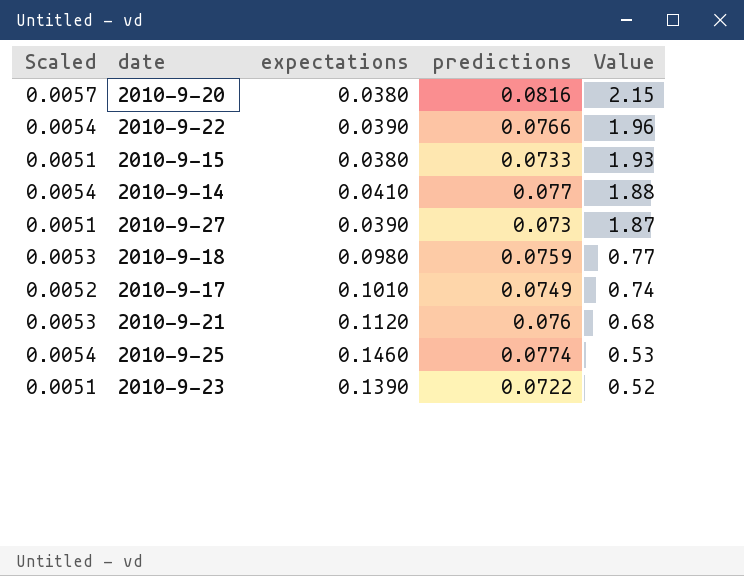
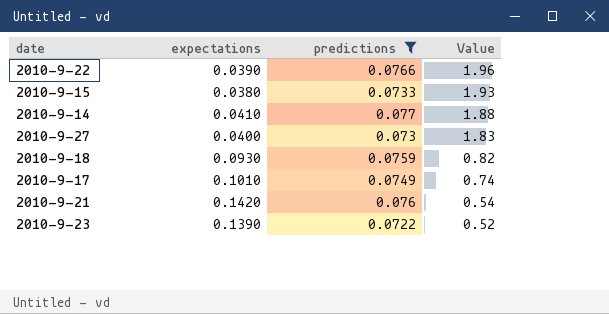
filter: none -> predictions <= 0.077
column Scaled | formula: [predictions] * 0.07 -> none
2010-9-27 | expectations: 0.0390 -> 0.0400
2010-9-27 | Value: 1.87 -> 1.83
2010-9-18 | expectations: 0.0980 -> 0.0930
2010-9-18 | Value: 0.77 -> 0.82
2010-9-21 | expectations: 0.1120 -> 0.1420
2010-9-21 | Value: 0.68 -> 0.54

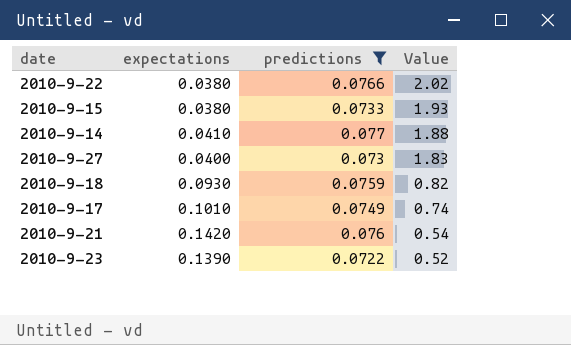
2010-9-22 | expectations: 0.0390 -> 0.0380
2010-9-22 | Value: 1.96 -> 2.02

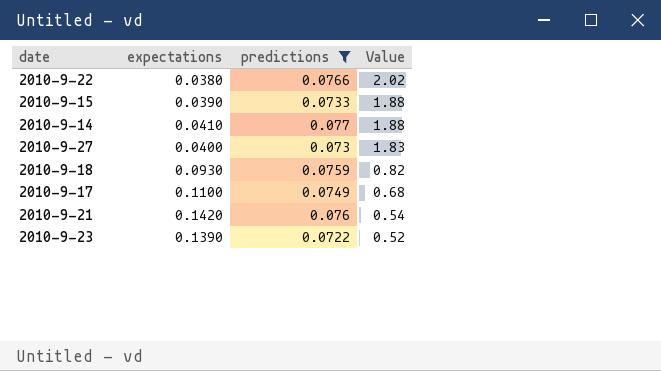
2010-9-15 | expectations: 0.0380 -> 0.0390
2010-9-15 | Value: 1.93 -> 1.88
2010-9-17 | expectations: 0.1010 -> 0.1100
2010-9-17 | Value: 0.74 -> 0.68

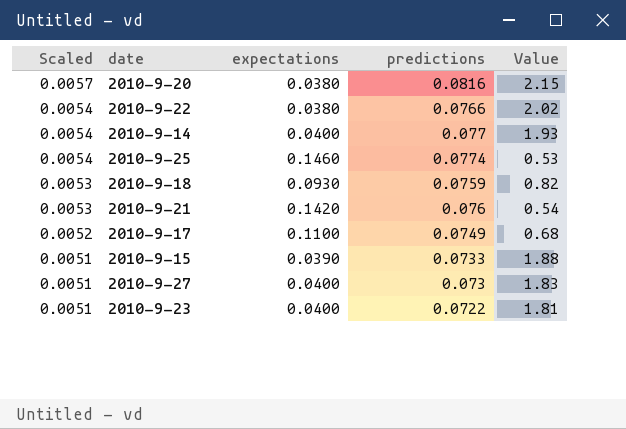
filter: predictions <= 0.077 -> none
row order: Value descending -> Scaled descending
column Scaled | formula: none -> [predictions] * 0.07
2010-9-14 | expectations: 0.0410 -> 0.0400
2010-9-14 | Value: 1.88 -> 1.93
2010-9-23 | expectations: 0.1390 -> 0.0400
2010-9-23 | Value: 0.52 -> 1.81

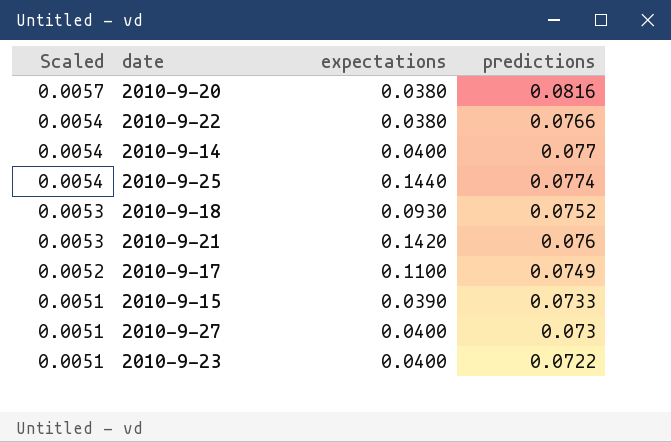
column Value | formula: [predictions] / [expectations] -> none
2010-9-25 | expectations: 0.1460 -> 0.1440
2010-9-18 | predictions: 0.0759 -> 0.0752

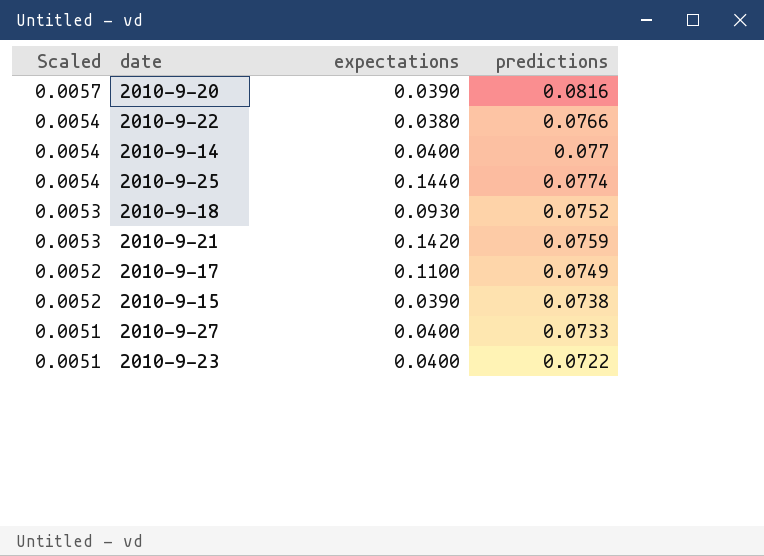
2010-9-20 | expectations: 0.0380 -> 0.0390
2010-9-21 | predictions: 0.076 -> 0.0759
2010-9-15 | Scaled: 0.0051 -> 0.0052
2010-9-15 | predictions: 0.0733 -> 0.0738
2010-9-27 | predictions: 0.073 -> 0.0733

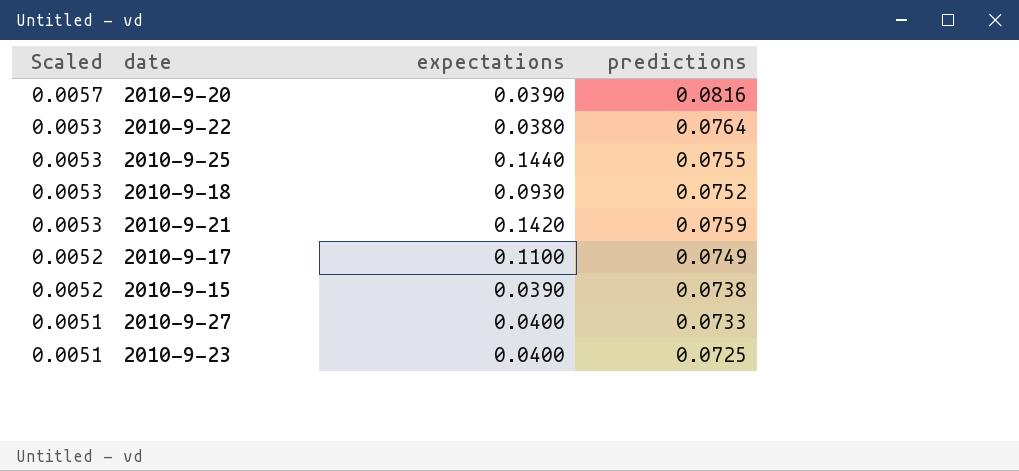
row 2010-9-14: 0.0054 | 0.0400 | 0.077 -> none
2010-9-22 | Scaled: 0.0054 -> 0.0053
2010-9-22 | predictions: 0.0766 -> 0.0764
2010-9-25 | Scaled: 0.0054 -> 0.0053
2010-9-25 | predictions: 0.0774 -> 0.0755
2010-9-23 | predictions: 0.0722 -> 0.0725

